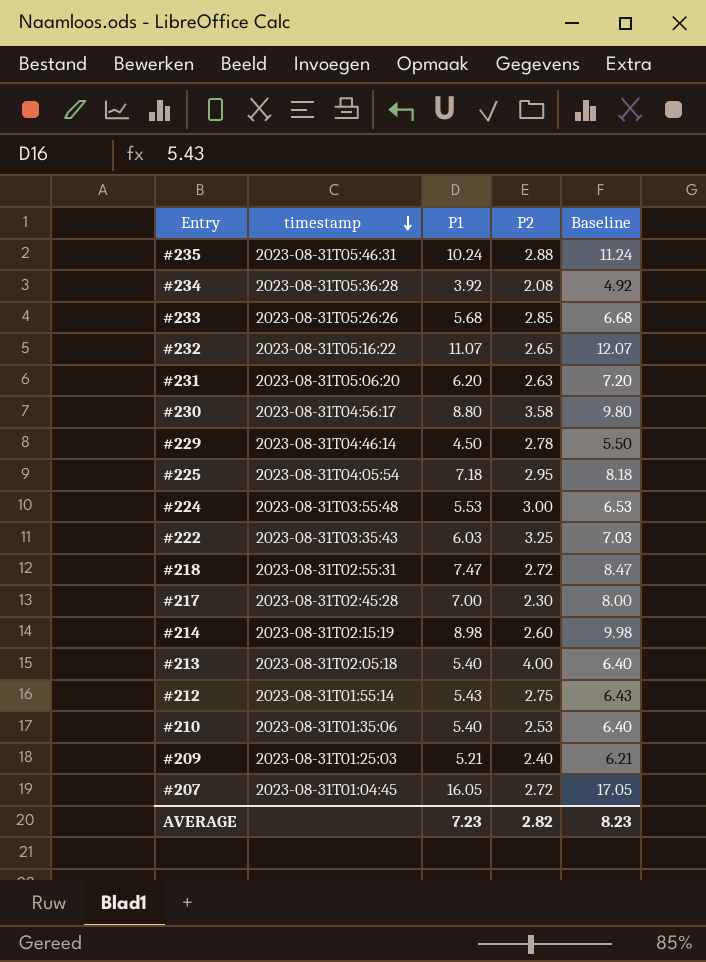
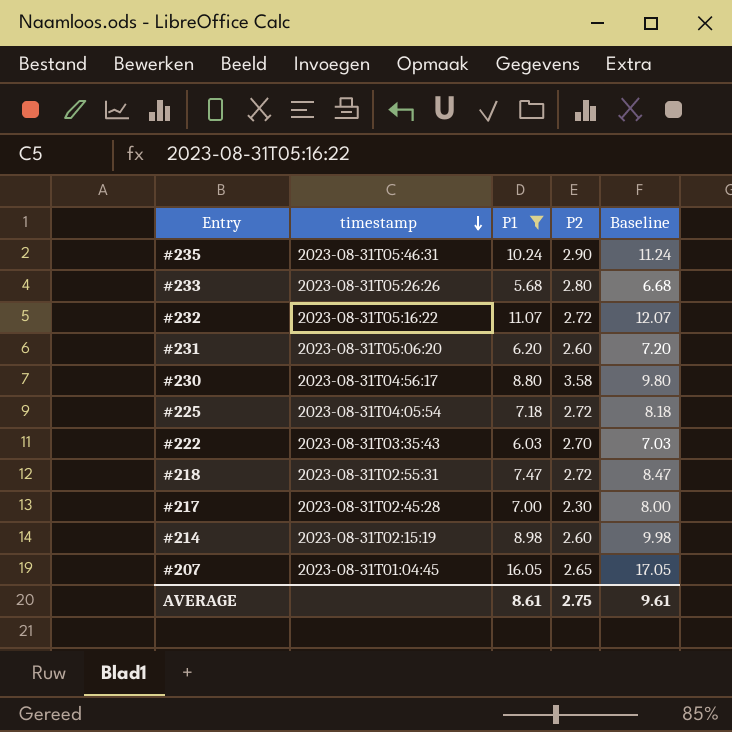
filter: none -> P1 >= 5.68
#235 | P2: 2.88 -> 2.90
#233 | P2: 2.85 -> 2.80
#232 | P2: 2.65 -> 2.72
#231 | P2: 2.63 -> 2.60
#225 | P2: 2.95 -> 2.72
#222 | P2: 3.25 -> 2.70
#207 | P2: 2.72 -> 2.65
AVERAGE | P1: 7.23 -> 8.61
AVERAGE | P2: 2.82 -> 2.75
AVERAGE | Baseline: 8.23 -> 9.61

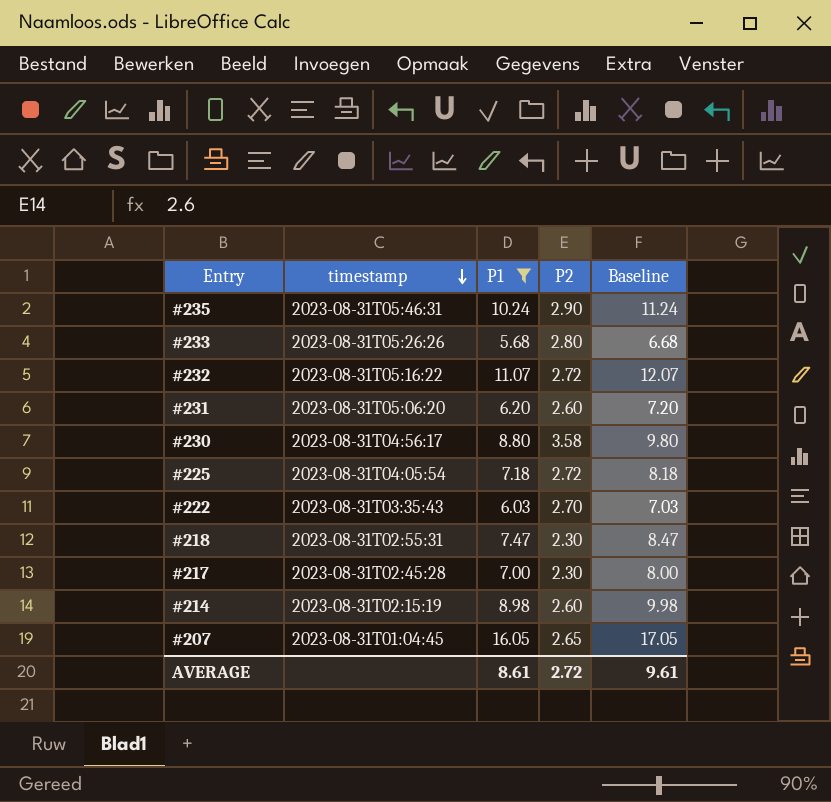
#218 | P2: 2.72 -> 2.30
AVERAGE | P2: 2.75 -> 2.72

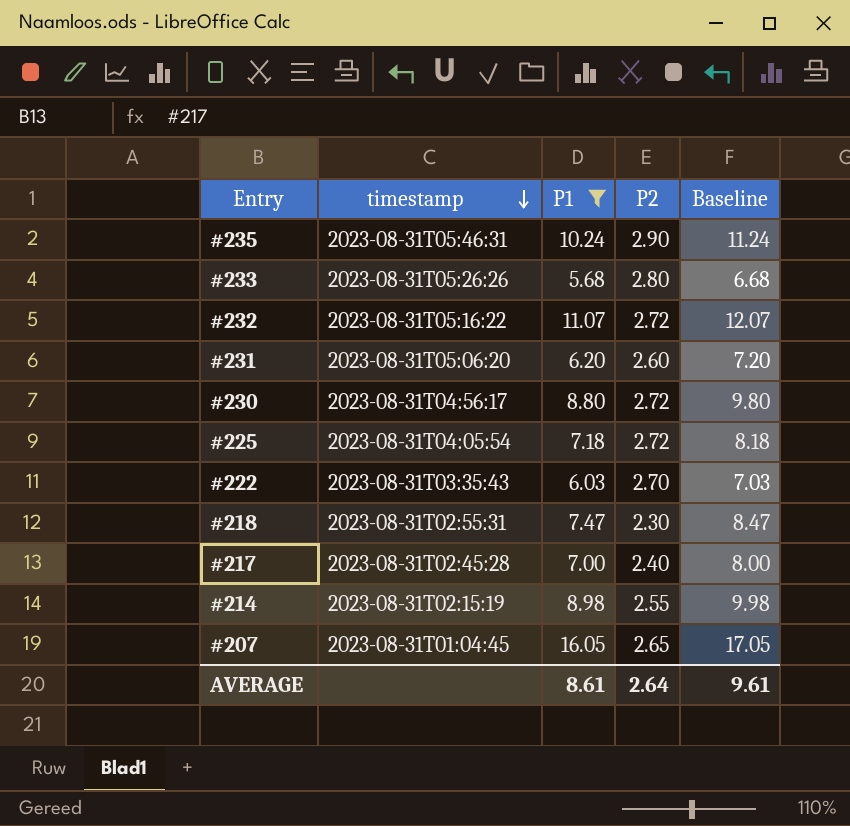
#230 | P2: 3.58 -> 2.72
#217 | P2: 2.30 -> 2.40
#214 | P2: 2.60 -> 2.55
AVERAGE | P2: 2.72 -> 2.64

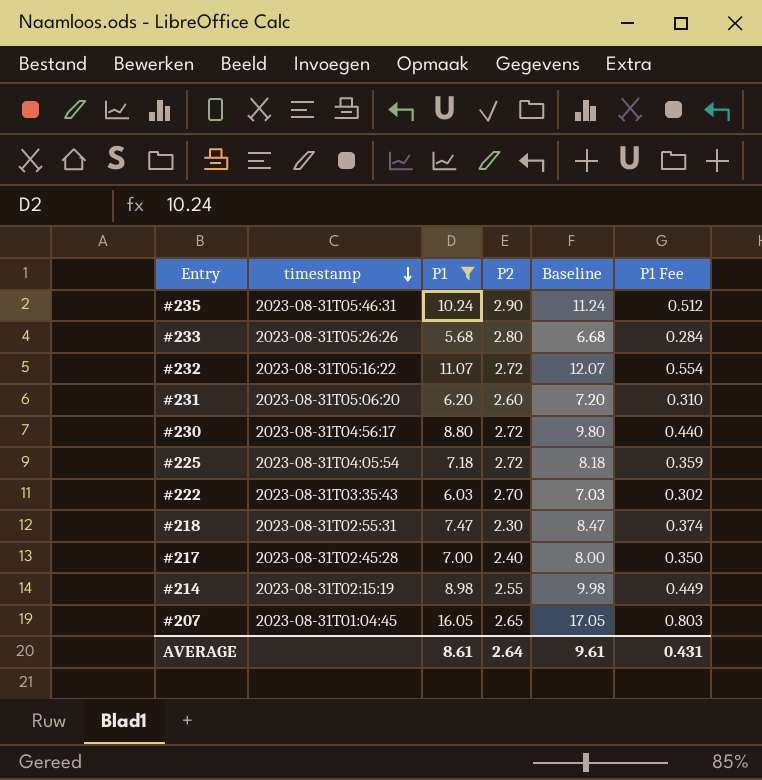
column P1 Fee | formula: none -> [P1] * 0.05

